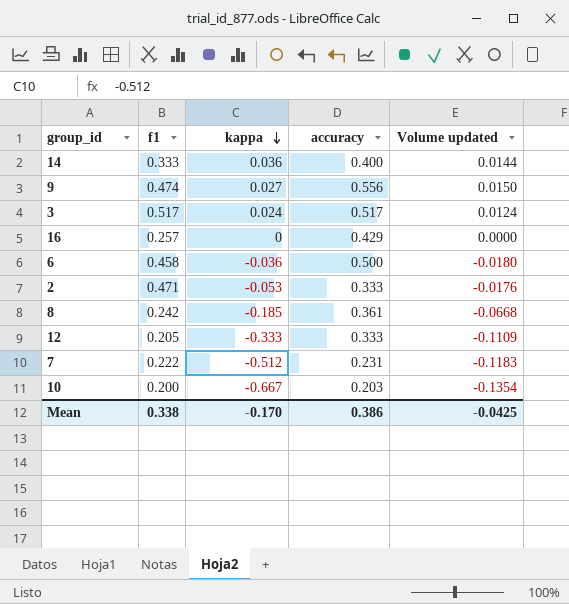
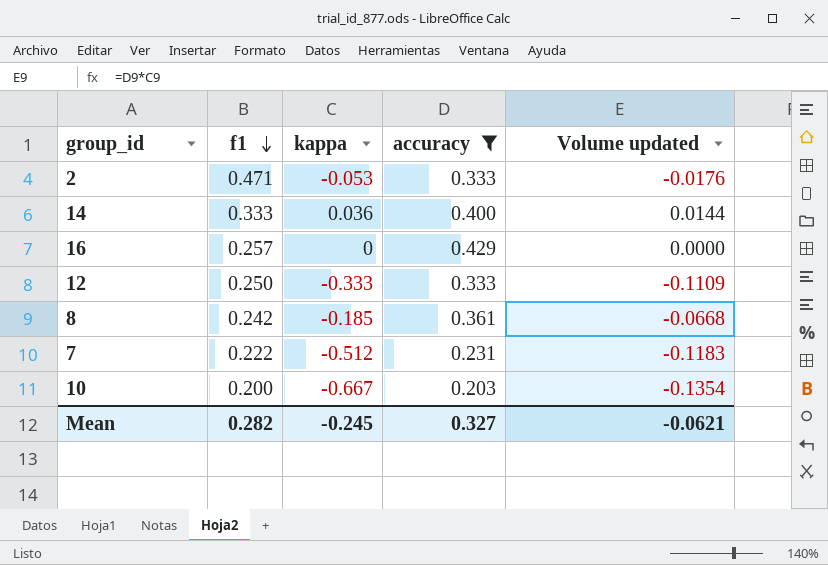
filter: none -> accuracy <= 0.429
row order: kappa descending -> f1 descending
12 | f1: 0.205 -> 0.250
Mean | f1: 0.338 -> 0.282
Mean | kappa: -0.170 -> -0.245
Mean | accuracy: 0.386 -> 0.327
Mean | Volume updated: -0.0425 -> -0.0621

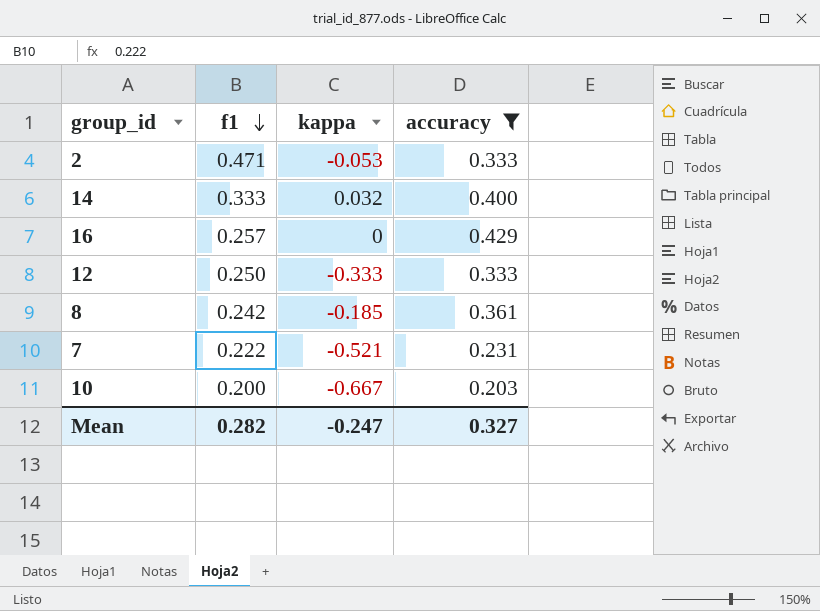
column Volume updated | formula: [kappa] * [accuracy] -> none
14 | kappa: 0.036 -> 0.032
7 | kappa: -0.512 -> -0.521
Mean | kappa: -0.245 -> -0.247

